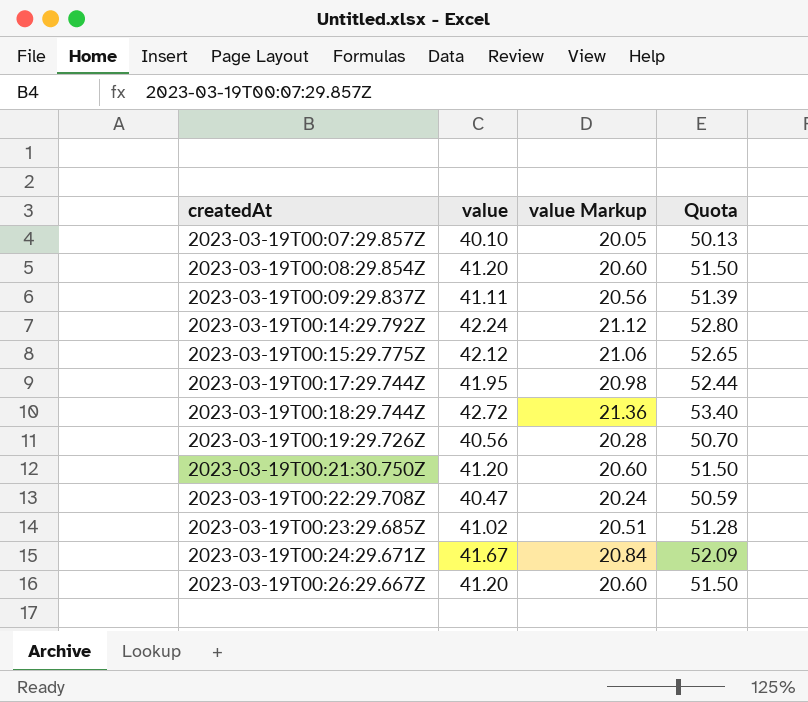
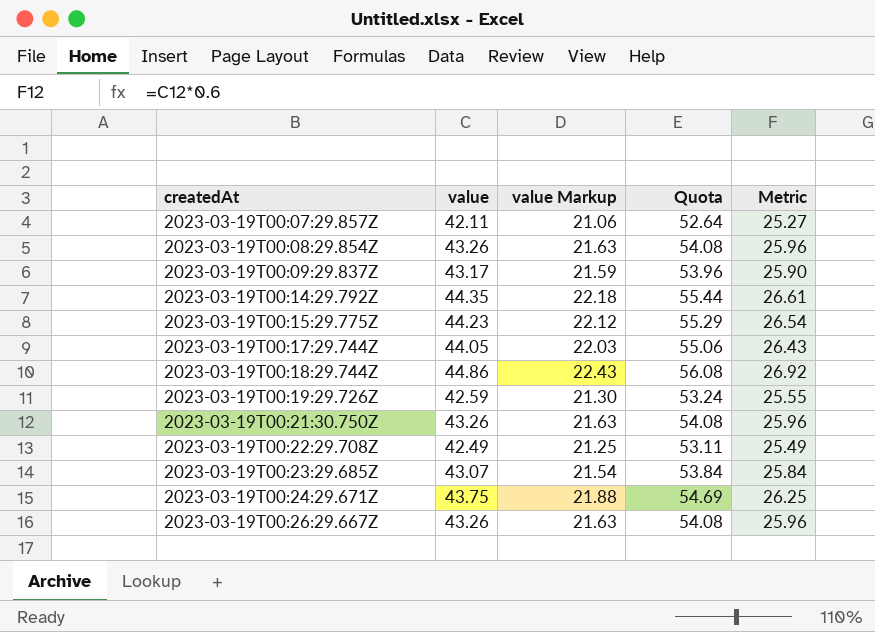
column Metric | formula: none -> [value] * 0.6
2023-03-19T00:07:29.857Z | value: 40.10 -> 42.11
2023-03-19T00:07:29.857Z | value Markup: 20.05 -> 21.06
2023-03-19T00:07:29.857Z | Quota: 50.13 -> 52.64
2023-03-19T00:08:29.854Z | value: 41.20 -> 43.26
2023-03-19T00:08:29.854Z | value Markup: 20.60 -> 21.63
2023-03-19T00:08:29.854Z | Quota: 51.50 -> 54.08
2023-03-19T00:09:29.837Z | value: 41.11 -> 43.17
2023-03-19T00:09:29.837Z | value Markup: 20.56 -> 21.59
2023-03-19T00:09:29.837Z | Quota: 51.39 -> 53.96
2023-03-19T00:14:29.792Z | value: 42.24 -> 44.35
2023-03-19T00:14:29.792Z | value Markup: 21.12 -> 22.18
2023-03-19T00:14:29.792Z | Quota: 52.80 -> 55.44
2023-03-19T00:15:29.775Z | value: 42.12 -> 44.23
2023-03-19T00:15:29.775Z | value Markup: 21.06 -> 22.12
2023-03-19T00:15:29.775Z | Quota: 52.65 -> 55.29
2023-03-19T00:17:29.744Z | value: 41.95 -> 44.05
2023-03-19T00:17:29.744Z | value Markup: 20.98 -> 22.03
2023-03-19T00:17:29.744Z | Quota: 52.44 -> 55.06
2023-03-19T00:18:29.744Z | value: 42.72 -> 44.86
2023-03-19T00:18:29.744Z | value Markup: 21.36 -> 22.43
2023-03-19T00:18:29.744Z | Quota: 53.40 -> 56.08
2023-03-19T00:19:29.726Z | value: 40.56 -> 42.59
2023-03-19T00:19:29.726Z | value Markup: 20.28 -> 21.30
2023-03-19T00:19:29.726Z | Quota: 50.70 -> 53.24
2023-03-19T00:21:30.750Z | value: 41.20 -> 43.26
2023-03-19T00:21:30.750Z | value Markup: 20.60 -> 21.63
2023-03-19T00:21:30.750Z | Quota: 51.50 -> 54.08
2023-03-19T00:22:29.708Z | value: 40.47 -> 42.49
2023-03-19T00:22:29.708Z | value Markup: 20.24 -> 21.25
2023-03-19T00:22:29.708Z | Quota: 50.59 -> 53.11
2023-03-19T00:23:29.685Z | value: 41.02 -> 43.07
2023-03-19T00:23:29.685Z | value Markup: 20.51 -> 21.54
2023-03-19T00:23:29.685Z | Quota: 51.28 -> 53.84
2023-03-19T00:24:29.671Z | value: 41.67 -> 43.75
2023-03-19T00:24:29.671Z | value Markup: 20.84 -> 21.88
2023-03-19T00:24:29.671Z | Quota: 52.09 -> 54.69
2023-03-19T00:26:29.667Z | value: 41.20 -> 43.26
2023-03-19T00:26:29.667Z | value Markup: 20.60 -> 21.63
2023-03-19T00:26:29.667Z | Quota: 51.50 -> 54.08

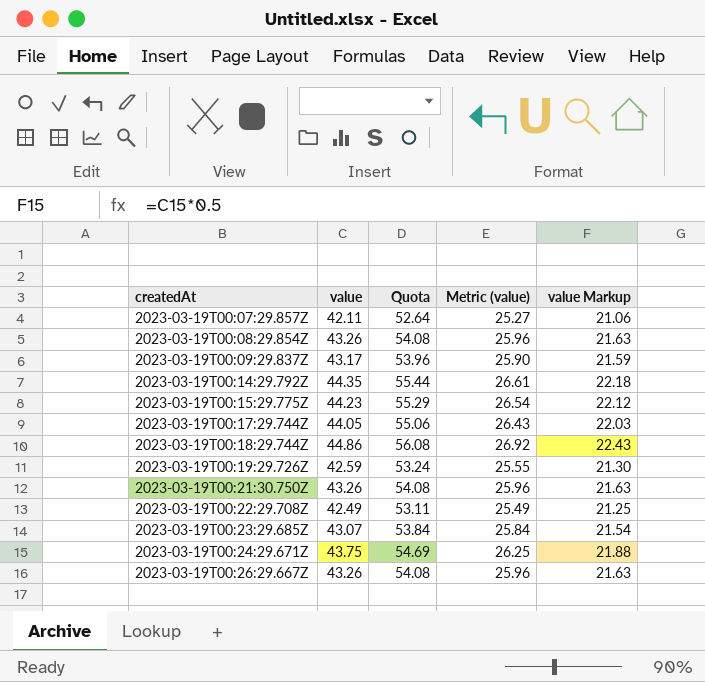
column name: Metric -> Metric (value)
column value Markup | position: 3 -> 5

